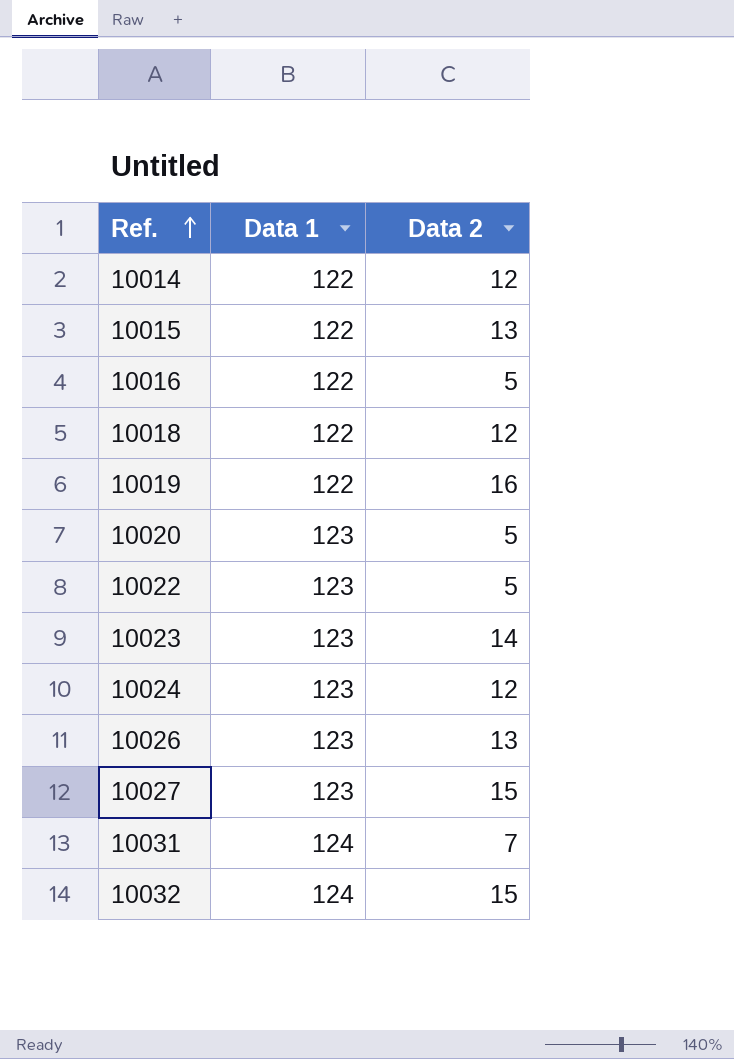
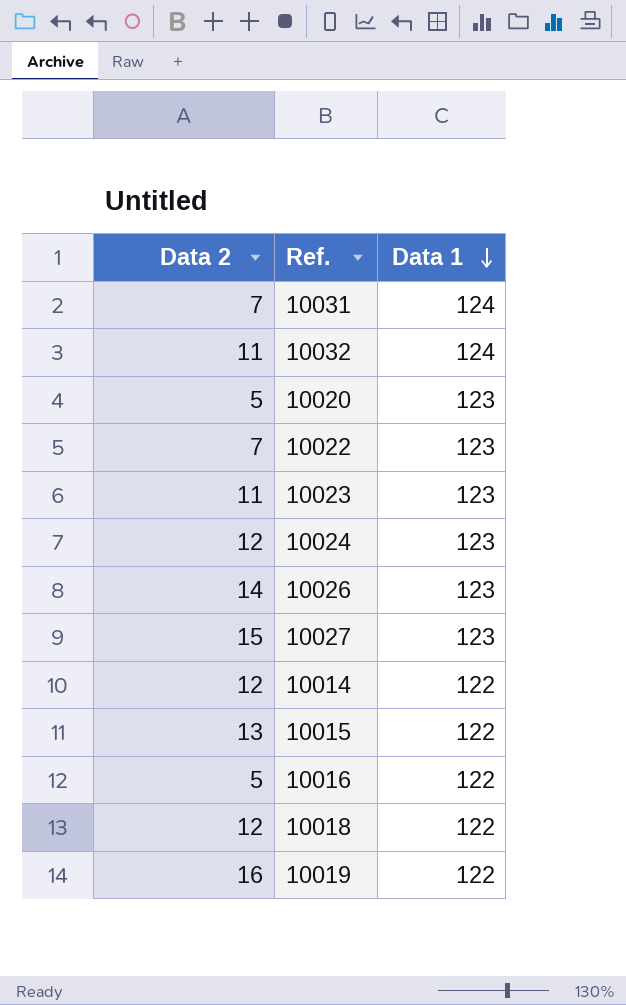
row order: Ref. ascending -> Data 1 descending
column Data 2 | position: 3 -> 1
10032 | Data 2: 15 -> 11
10022 | Data 2: 5 -> 7
10023 | Data 2: 14 -> 11
10026 | Data 2: 13 -> 14

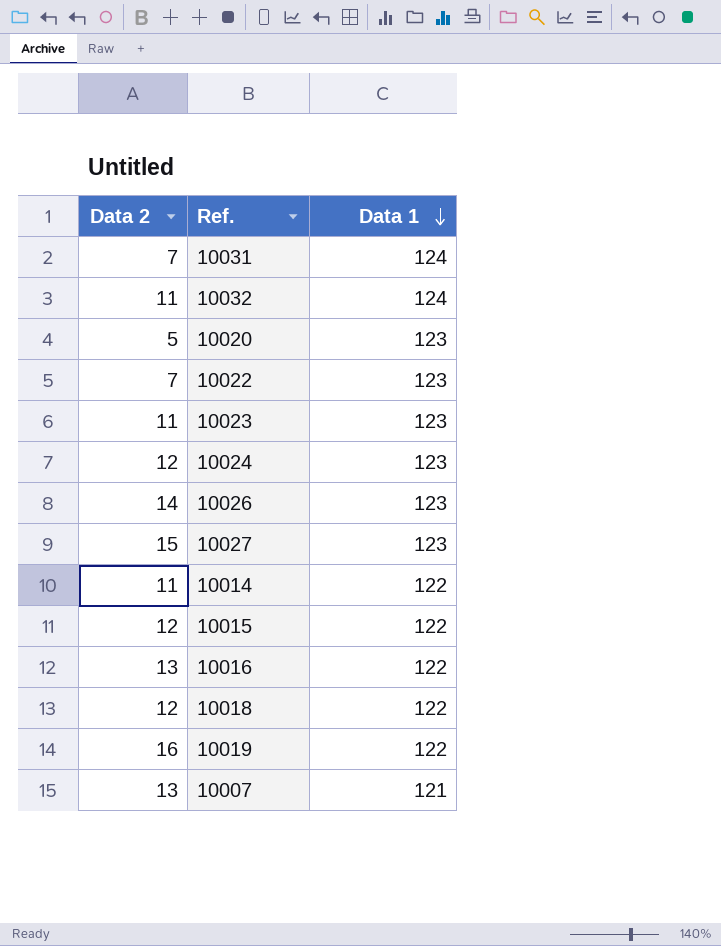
10014 | Data 2: 12 -> 11
10015 | Data 2: 13 -> 12
10016 | Data 2: 5 -> 13
row 10007: none -> 13 | 121

